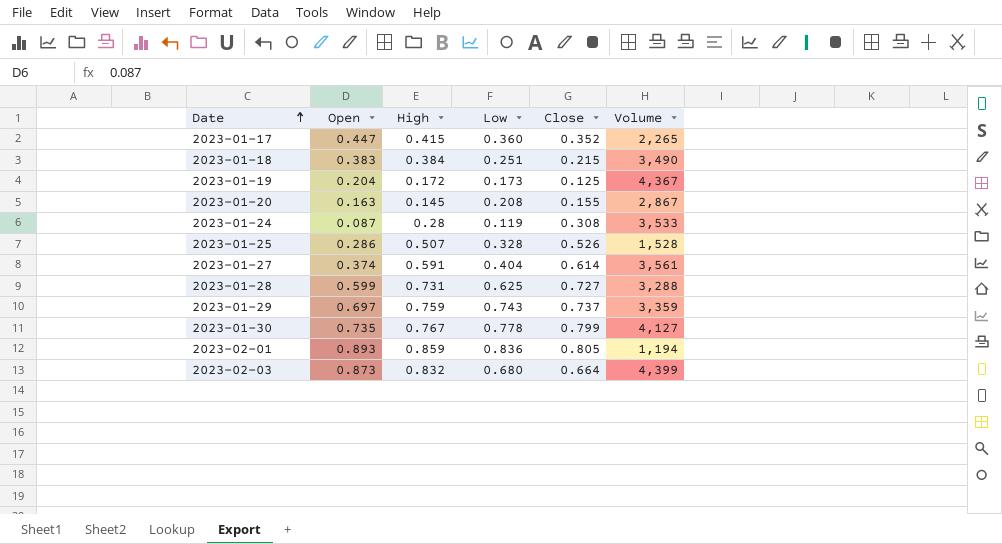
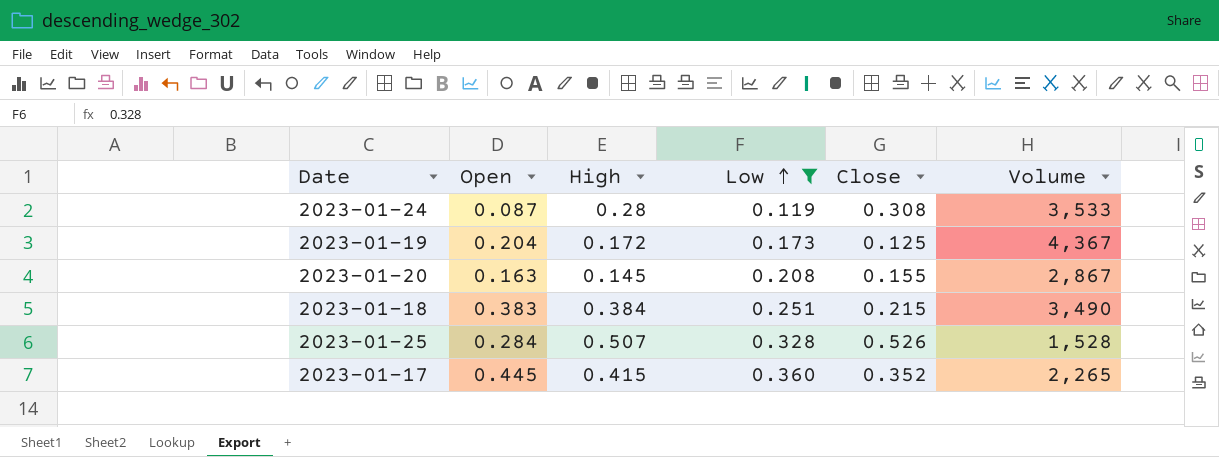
filter: none -> Low <= 0.360
row order: Date ascending -> Low ascending
2023-01-25 | Open: 0.286 -> 0.284
2023-01-17 | Open: 0.447 -> 0.445

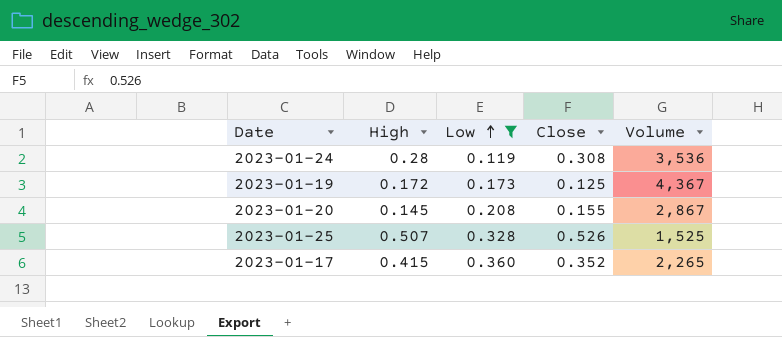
column Open | position: 2 -> none
row 2023-01-18: 0.383 | 0.384 | 0.251 | 0.215 | 3,490 -> none
2023-01-24 | Volume: 3,533 -> 3,536
2023-01-25 | Volume: 1,528 -> 1,525

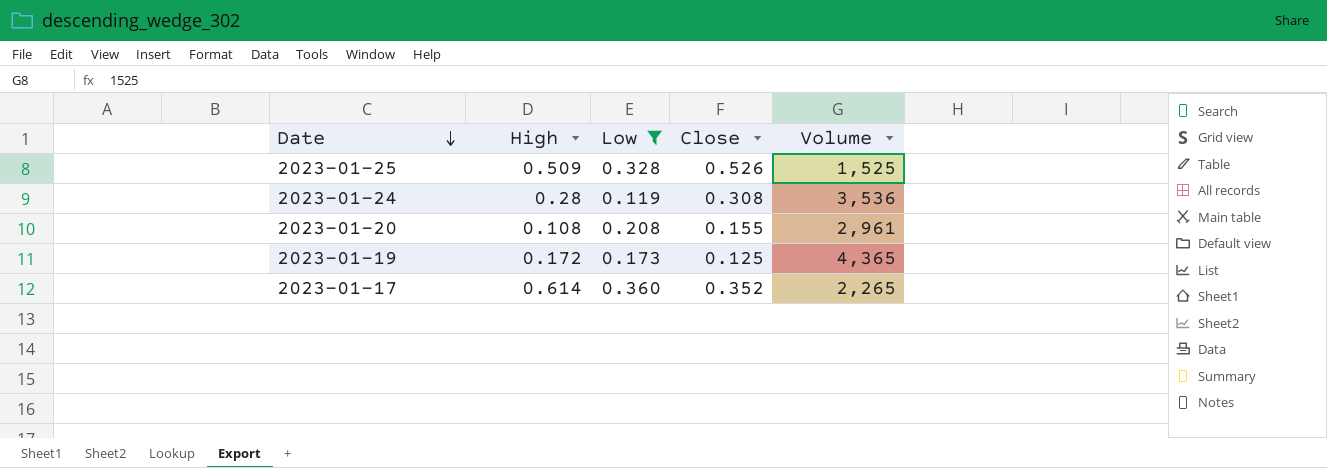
row order: Low ascending -> Date descending
2023-01-25 | High: 0.507 -> 0.509
2023-01-20 | High: 0.145 -> 0.108
2023-01-20 | Volume: 2,867 -> 2,961
2023-01-19 | Volume: 4,367 -> 4,365
2023-01-17 | High: 0.415 -> 0.614

